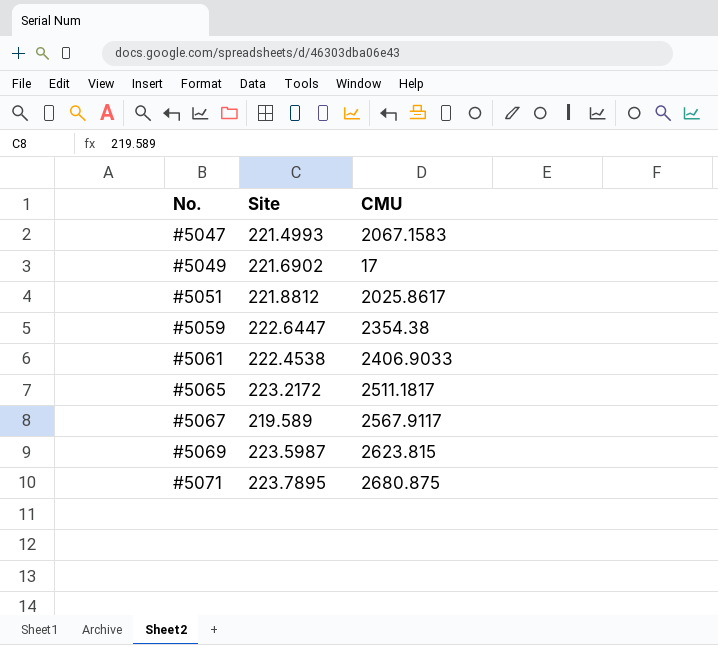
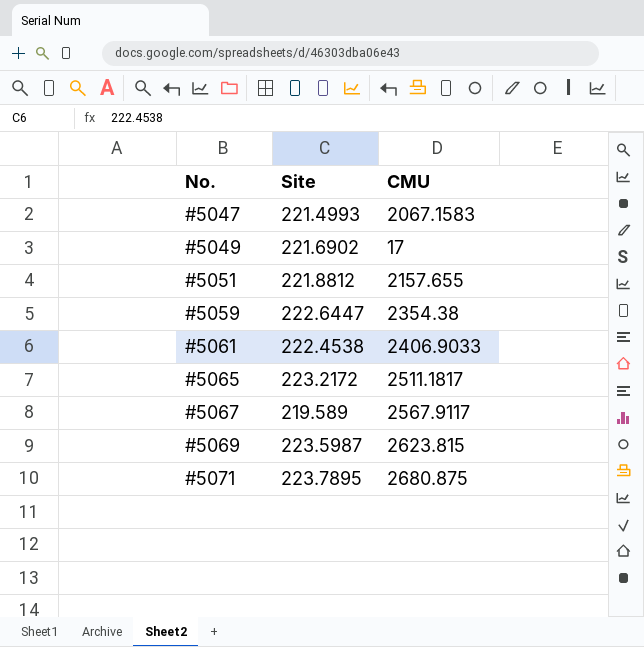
#5051 | CMU: 2025.8617 -> 2157.655

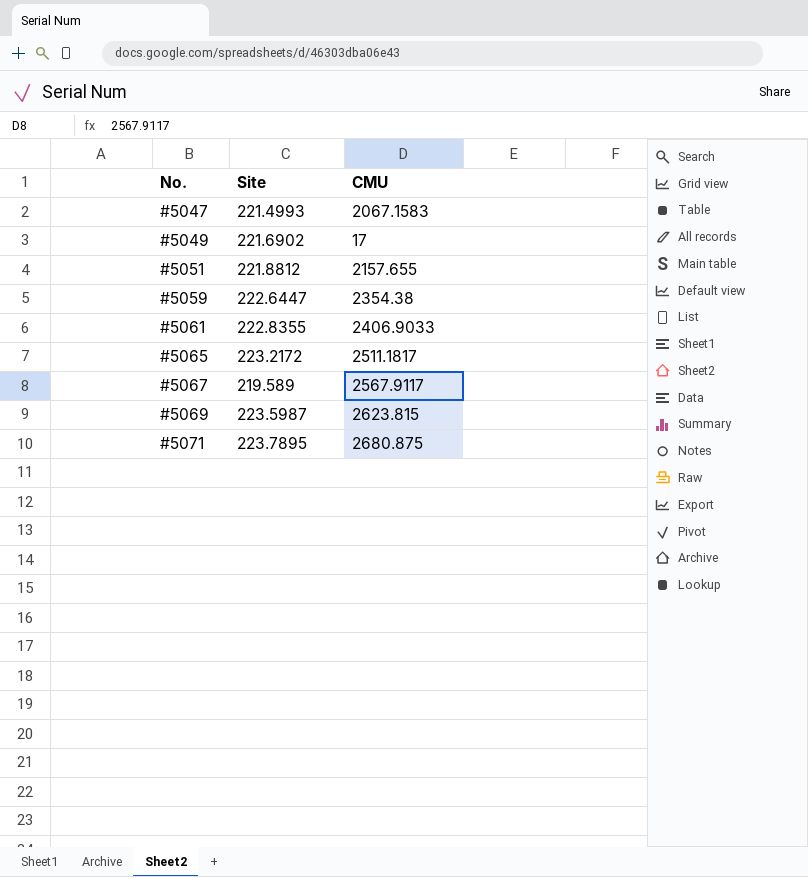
#5061 | Site: 222.4538 -> 222.8355

